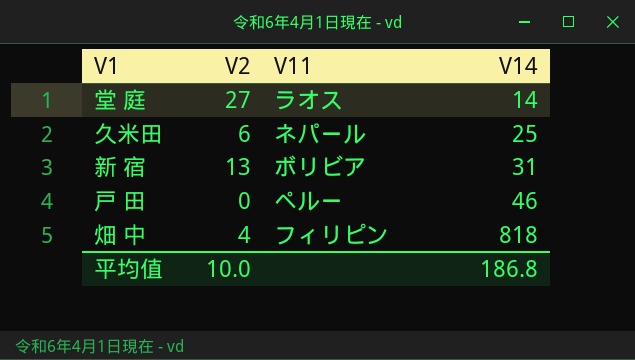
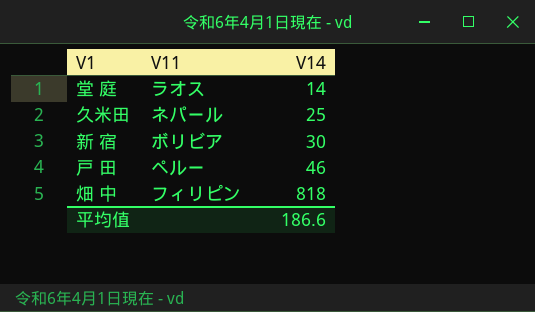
column V2 | position: 2 -> none
新 宿 | V14: 31 -> 30
平均值 | V14: 186.8 -> 186.6

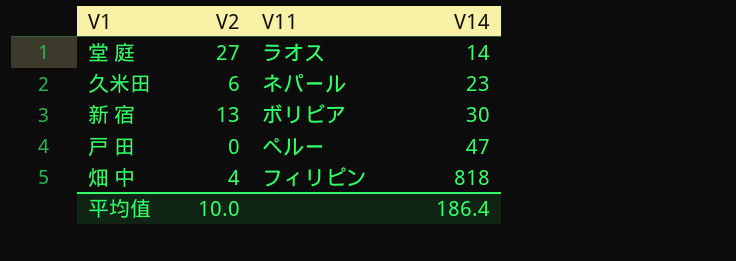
column V2 | position: none -> 2
久米田 | V14: 25 -> 23
戸 田 | V14: 46 -> 47
平均值 | V14: 186.6 -> 186.4

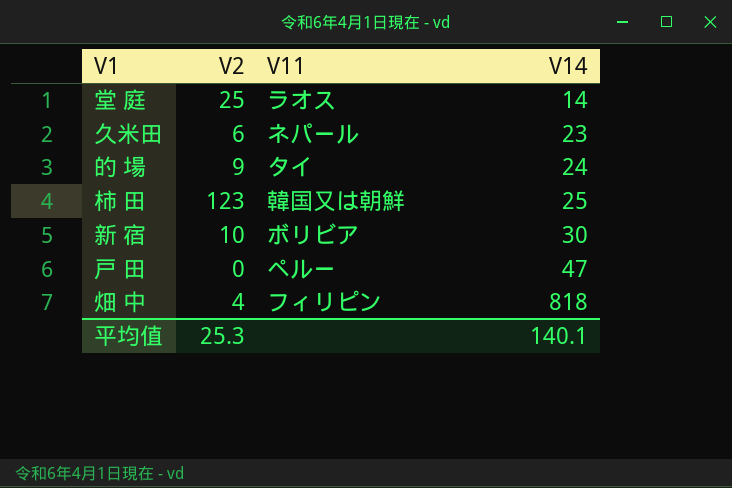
堂 庭 | V2: 27 -> 25
row 的 場: none -> 9 | タイ | 24
row 柿 田: none -> 123 | 韓国又は朝鮮 | 25
新 宿 | V2: 13 -> 10
平均值 | V2: 10.0 -> 25.3
平均值 | V14: 186.4 -> 140.1

